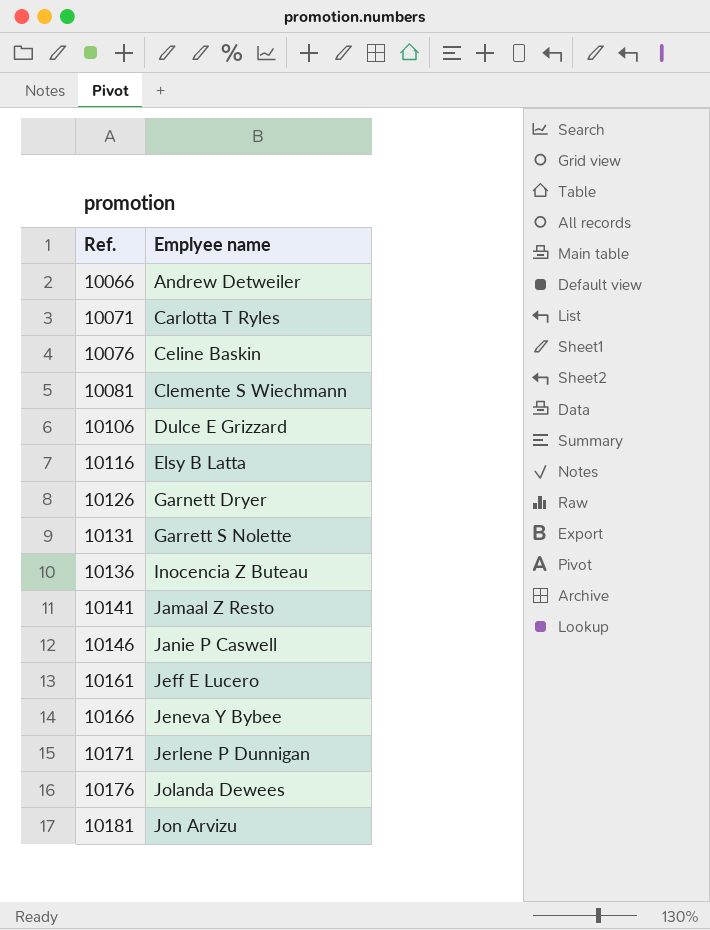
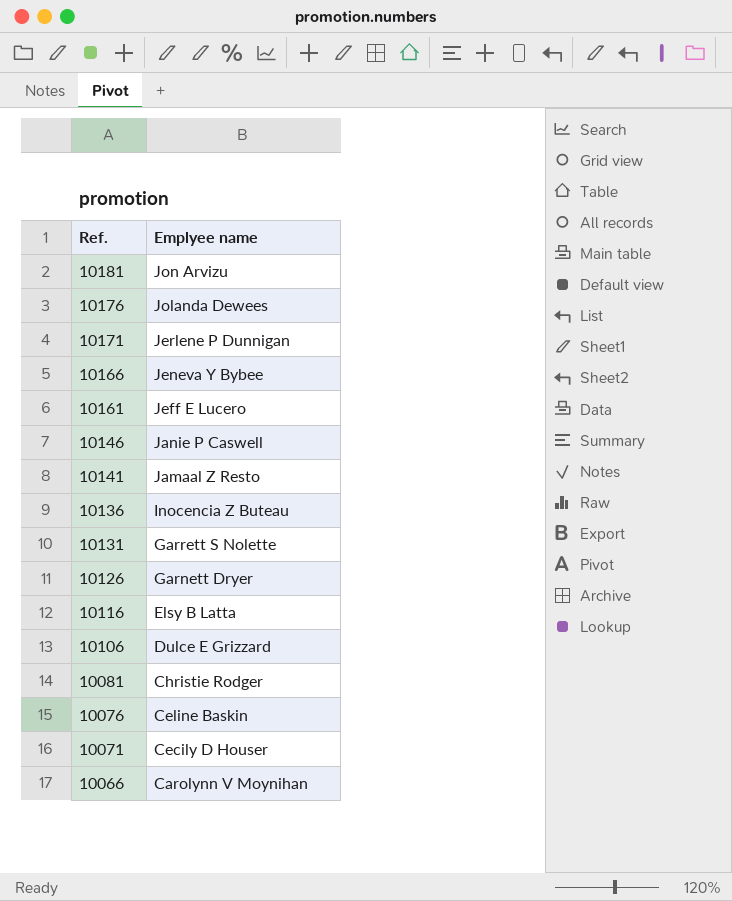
row order: Ref. ascending -> Ref. descending
10081 | Emplyee name: Clemente S Wiechmann -> Christie Rodger
10071 | Emplyee name: Carlotta T Ryles -> Cecily D Houser
10066 | Emplyee name: Andrew Detweiler -> Carolynn V Moynihan

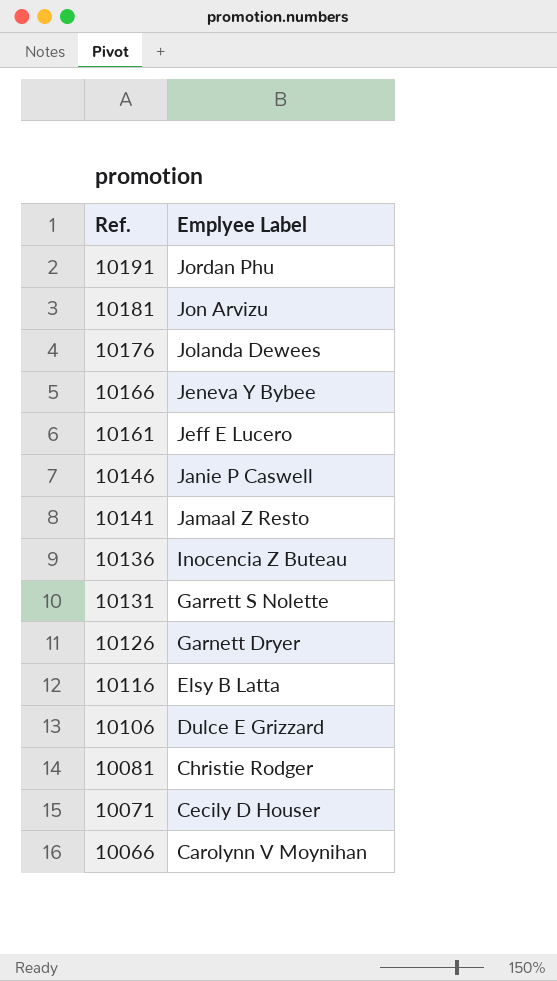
column name: Emplyee name -> Emplyee Label
row 10171: Jerlene P Dunnigan -> none
row 10076: Celine Baskin -> none
row 10191: none -> Jordan Phu

